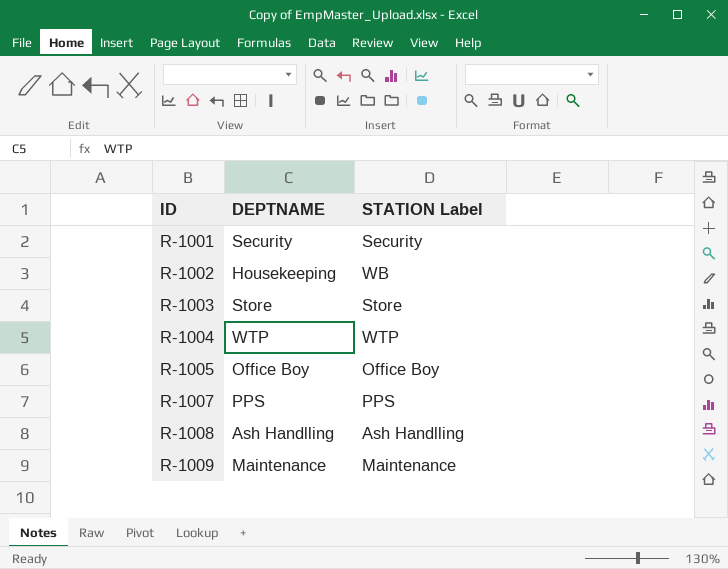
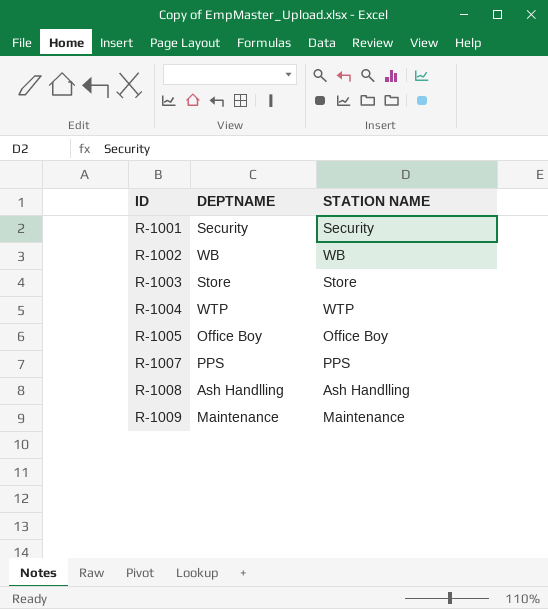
column name: STATION Label -> STATION NAME
R-1002 | DEPTNAME: Housekeeping -> WB

